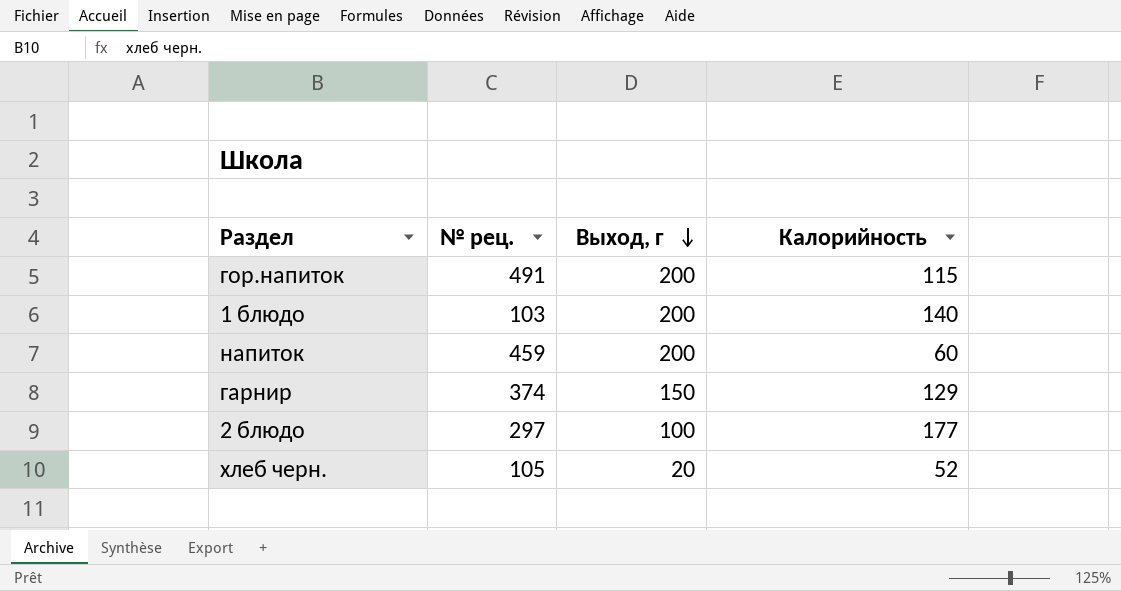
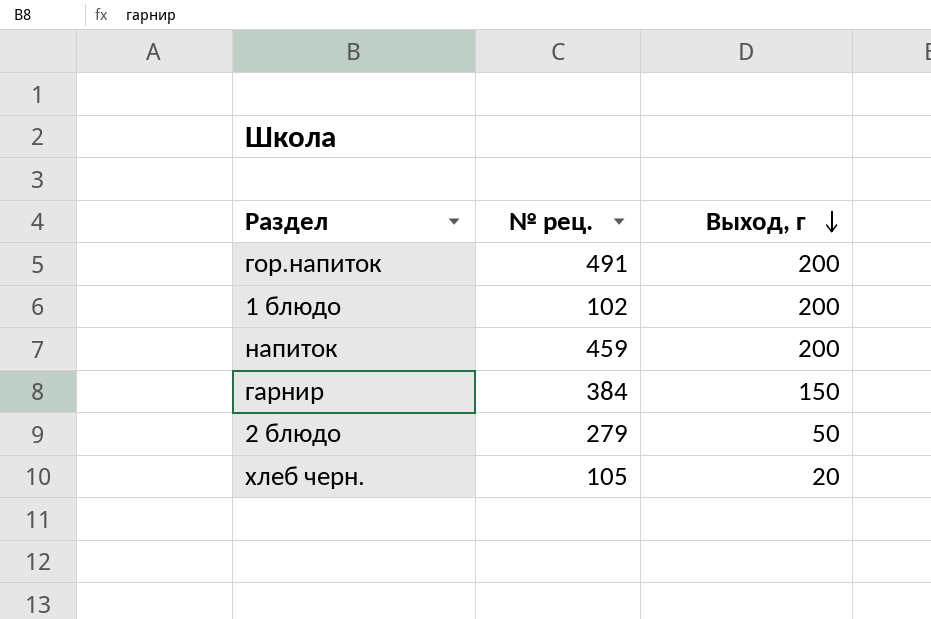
column Калорийность | position: 4 -> none
1 блюдо | № рец.: 103 -> 102
гарнир | № рец.: 374 -> 384
2 блюдо | № рец.: 297 -> 279
2 блюдо | Выход, г: 100 -> 50

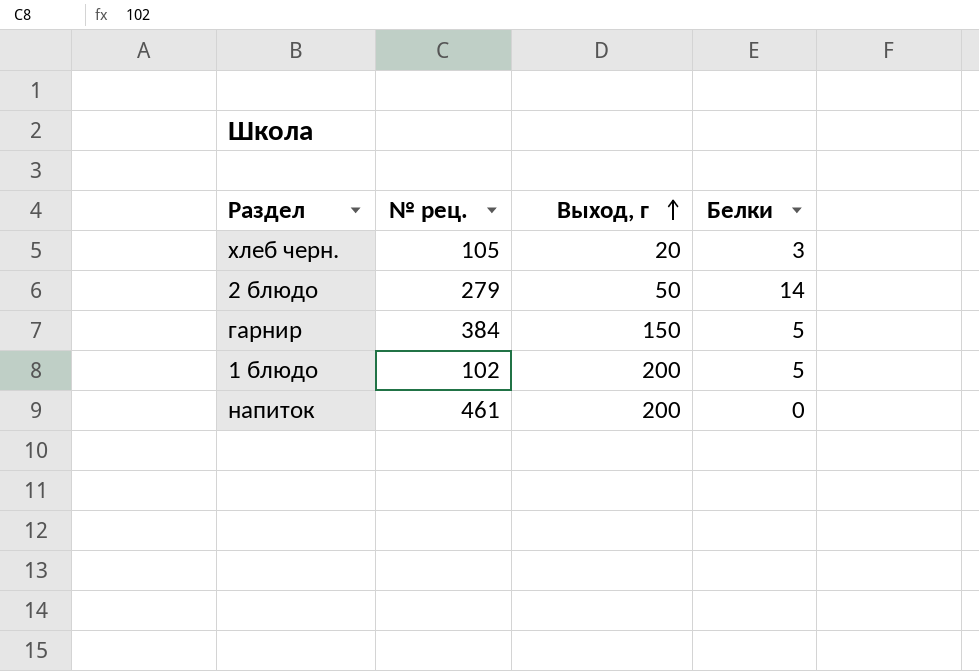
row order: Выход, г descending -> Выход, г ascending
column Белки | position: none -> 4
row гор.напиток: 491 | 200 -> none
напиток | № рец.: 459 -> 461

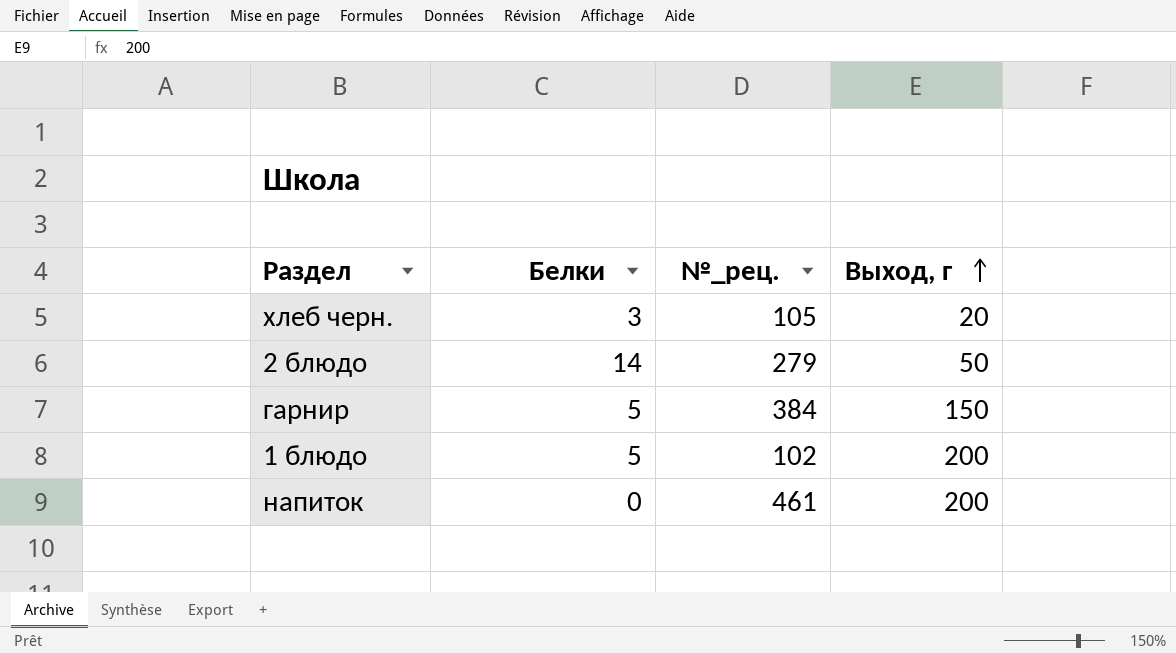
column Белки | position: 4 -> 2
column name: № рец. -> №_рец.

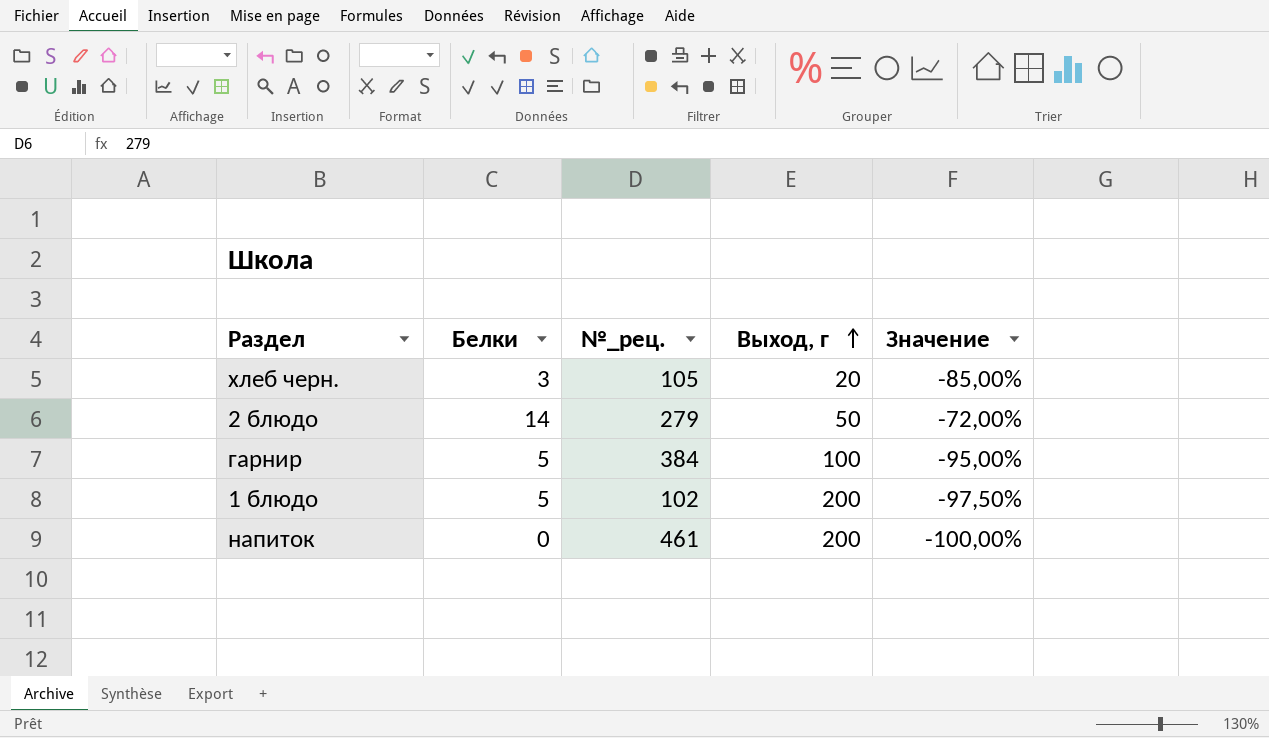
column Значение | formula: none -> ([Белки] - [Выход, г]) / [Выход, г]
гарнир | Выход, г: 150 -> 100

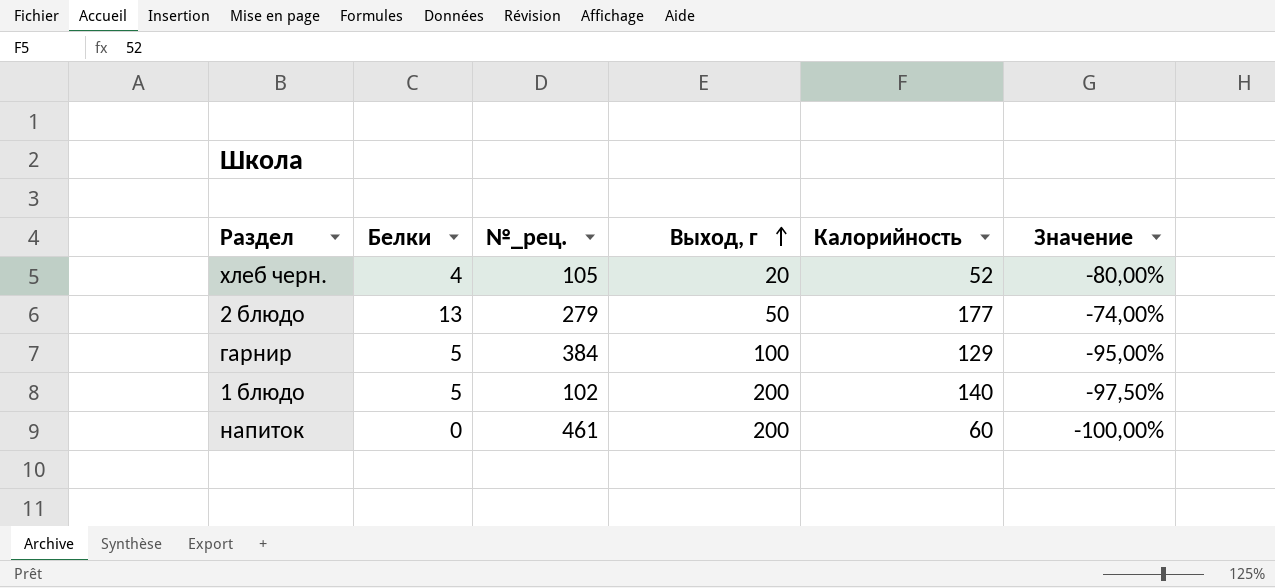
column Калорийность | position: none -> 5
хлеб черн. | Белки: 3 -> 4
хлеб черн. | Значение: -85,00% -> -80,00%
2 блюдо | Белки: 14 -> 13
2 блюдо | Значение: -72,00% -> -74,00%

